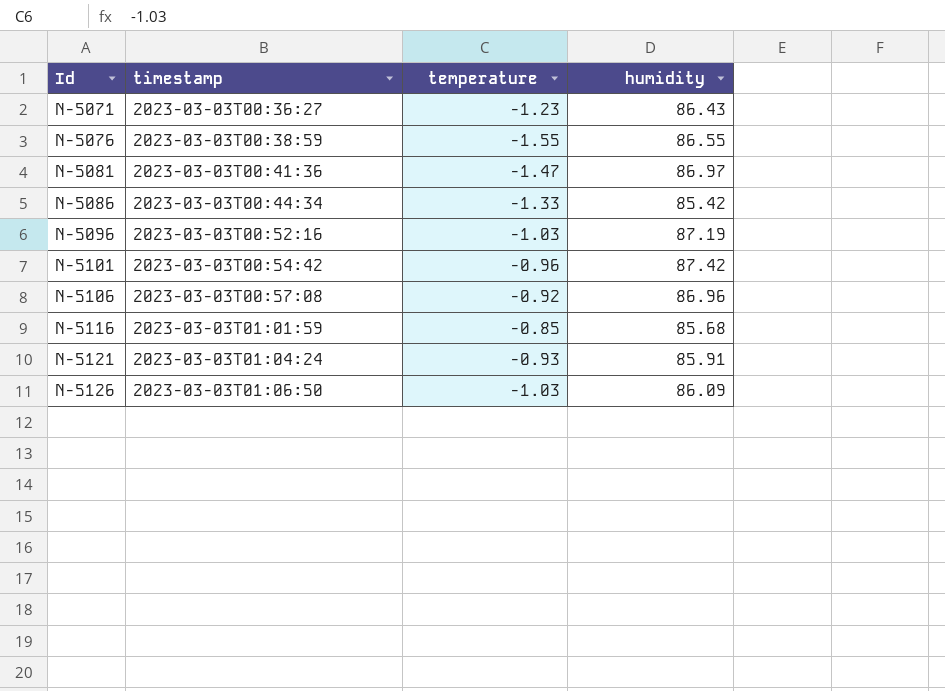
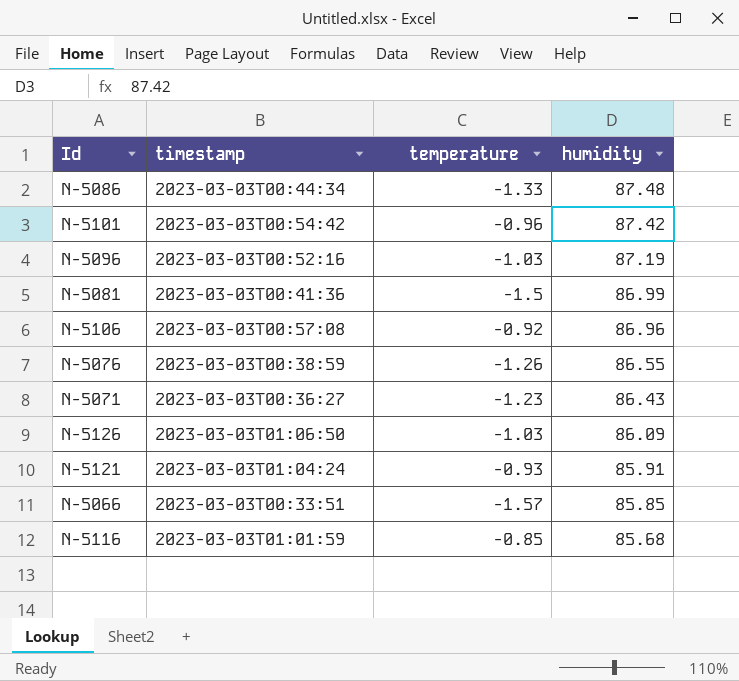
row order: Id ascending -> humidity descending
N-5086 | humidity: 85.42 -> 87.48
N-5081 | temperature: -1.47 -> -1.5
N-5081 | humidity: 86.97 -> 86.99
N-5076 | temperature: -1.55 -> -1.26
row N-5066: none -> 2023-03-03T00:33:51 | -1.57 | 85.85

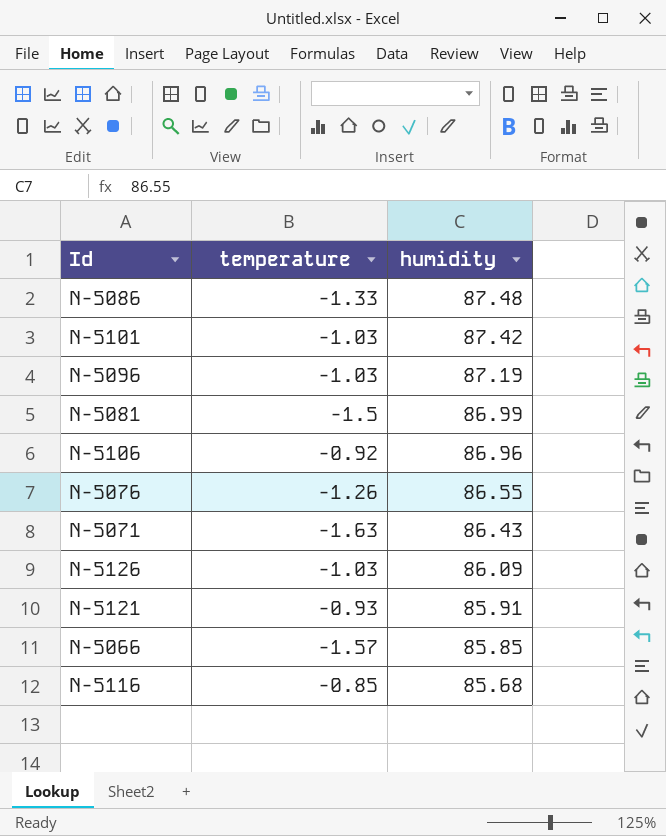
column timestamp | position: 2 -> none
N-5101 | temperature: -0.96 -> -1.03
N-5071 | temperature: -1.23 -> -1.63

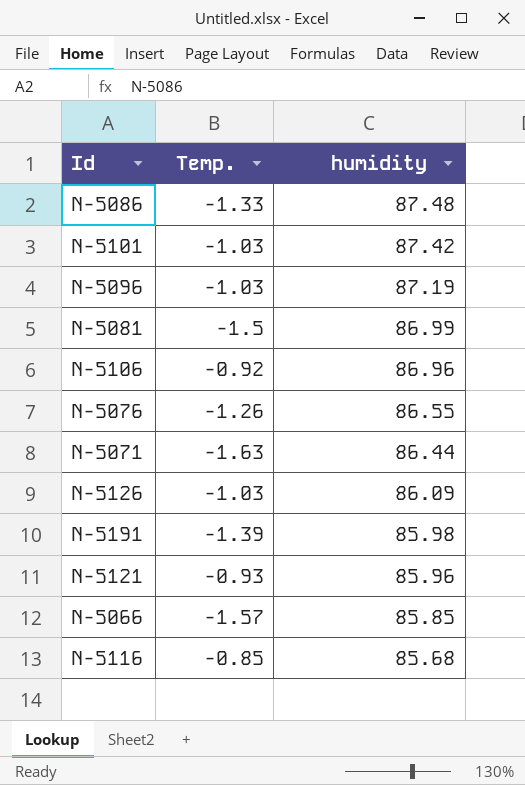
column name: temperature -> Temp.
N-5071 | humidity: 86.43 -> 86.44
row N-5191: none -> -1.39 | 85.98
N-5121 | humidity: 85.91 -> 85.96

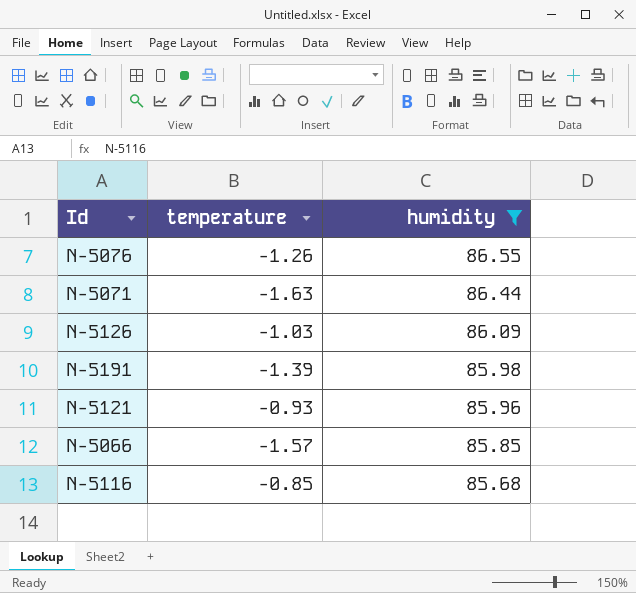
filter: none -> humidity <= 86.55
column name: Temp. -> temperature

